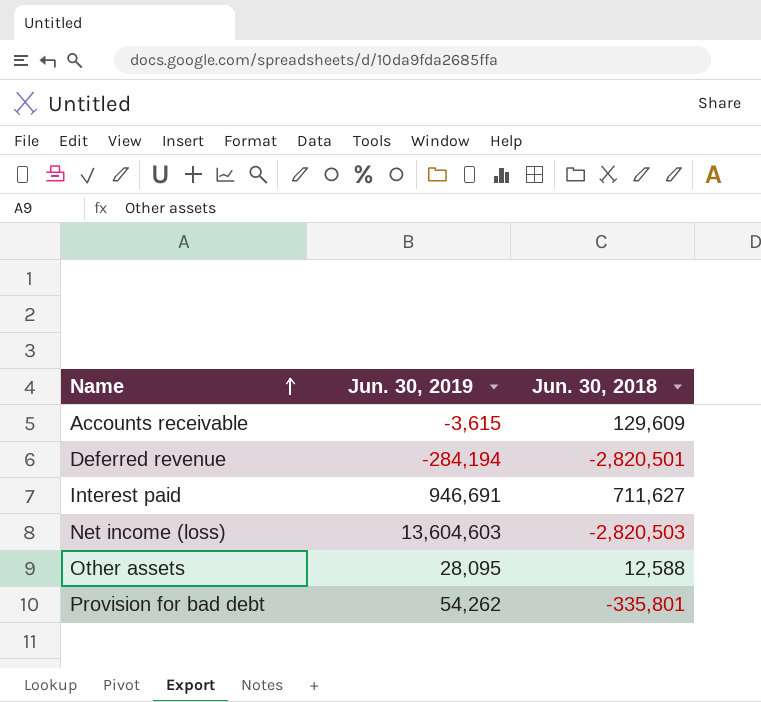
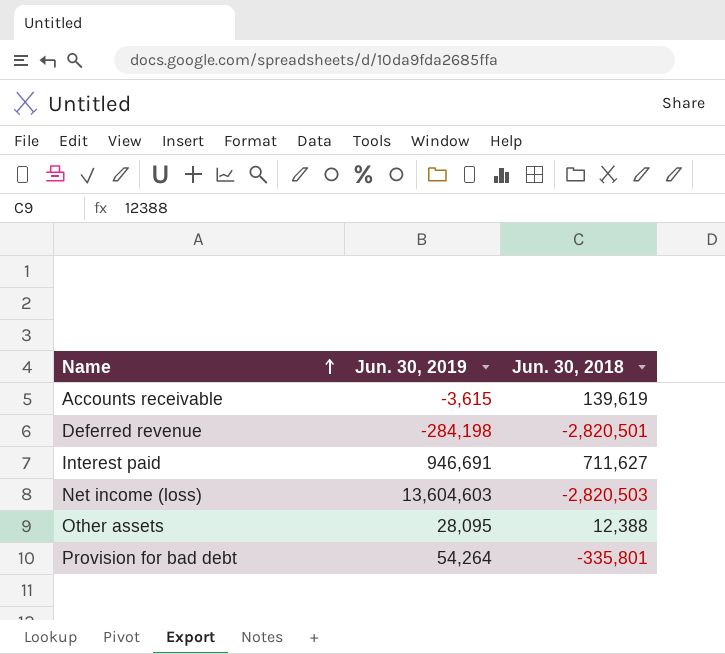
Accounts receivable | Jun. 30, 2018: 129,609 -> 139,619
Deferred revenue | Jun. 30, 2019: -284,194 -> -284,198
Other assets | Jun. 30, 2018: 12,588 -> 12,388
Provision for bad debt | Jun. 30, 2019: 54,262 -> 54,264

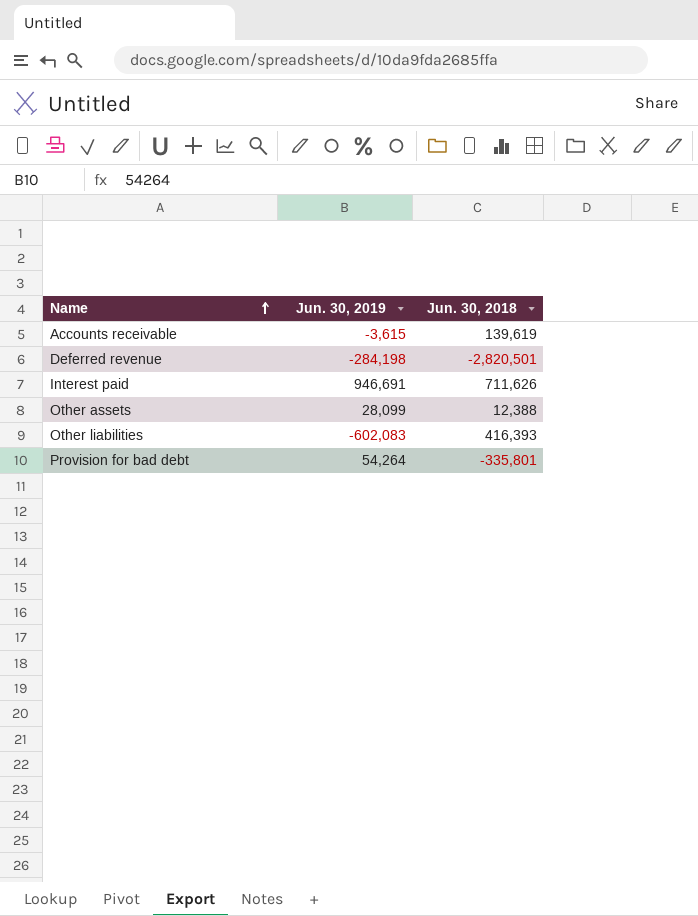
row Net income (loss): 13,604,603 | -2,820,503 -> none
Interest paid | Jun. 30, 2018: 711,627 -> 711,626
Other assets | Jun. 30, 2019: 28,095 -> 28,099
row Other liabilities: none -> -602,083 | 416,393

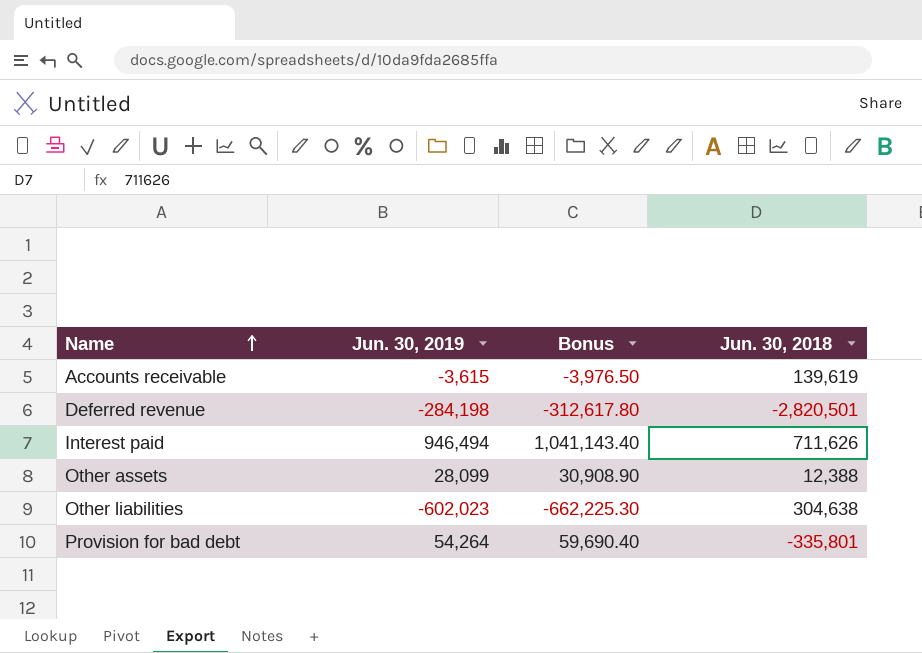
column Bonus | formula: none -> [Jun. 30, 2019] * 1.1
Interest paid | Jun. 30, 2019: 946,691 -> 946,494
Other liabilities | Jun. 30, 2019: -602,083 -> -602,023
Other liabilities | Jun. 30, 2018: 416,393 -> 304,638

